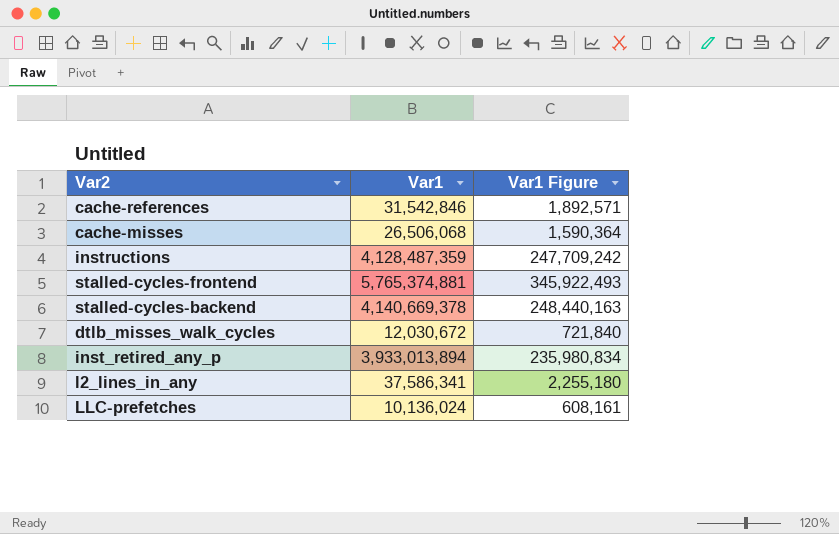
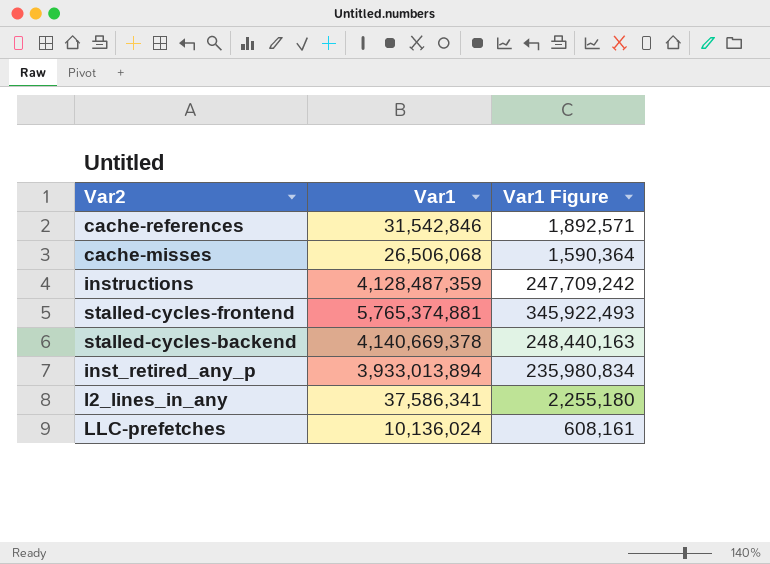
row dtlb_misses_walk_cycles: 12,030,672 | 721,840 -> none

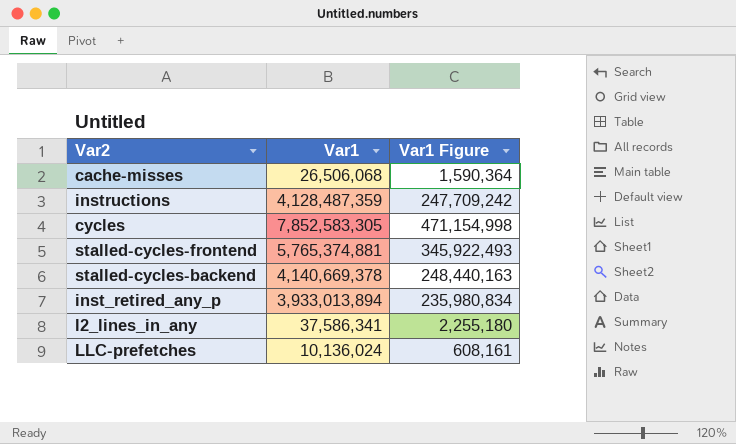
row cache-references: 31,542,846 | 1,892,571 -> none
row cycles: none -> 7,852,583,305 | 471,154,998

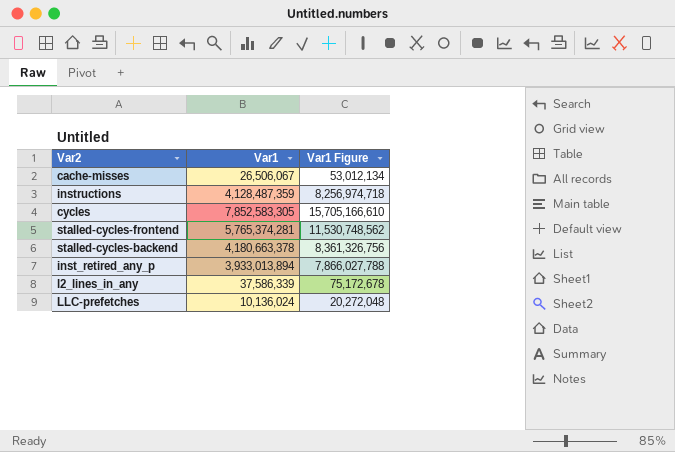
column Var1 Figure | formula: [Var1] * 0.06 -> [Var1] * 2
cache-misses | Var1: 26,506,068 -> 26,506,067
stalled-cycles-frontend | Var1: 5,765,374,881 -> 5,765,374,281
stalled-cycles-backend | Var1: 4,140,669,378 -> 4,180,663,378
l2_lines_in_any | Var1: 37,586,341 -> 37,586,339

